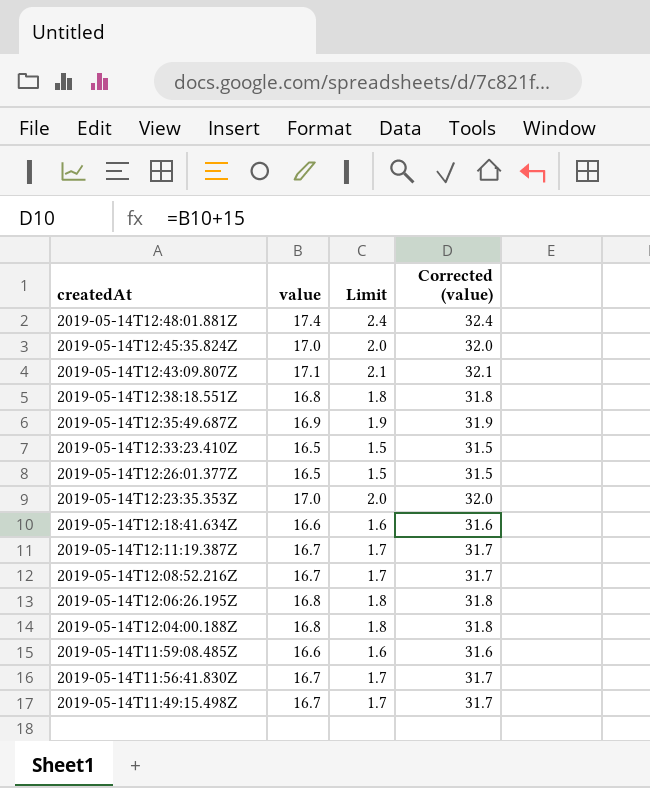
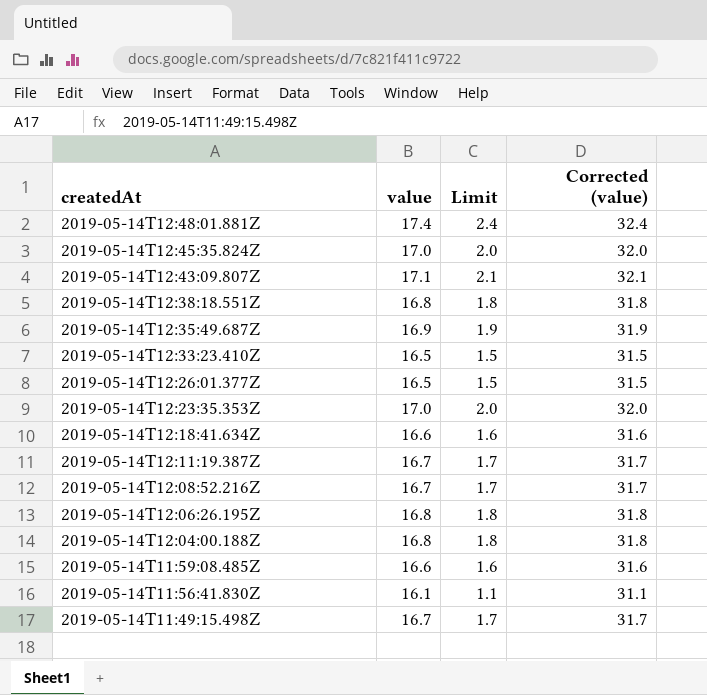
2019-05-14T11:56:41.830Z | value: 16.7 -> 16.1
2019-05-14T11:56:41.830Z | Limit: 1.7 -> 1.1
2019-05-14T11:56:41.830Z | Corrected (value): 31.7 -> 31.1

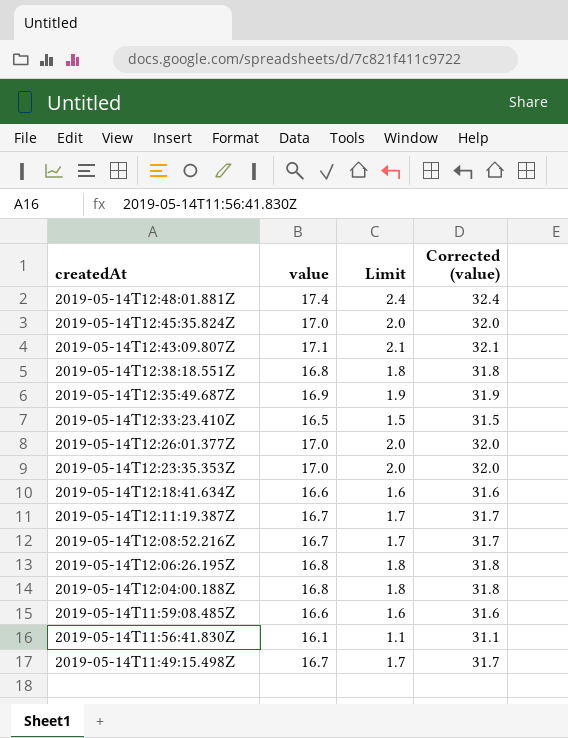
2019-05-14T12:26:01.377Z | value: 16.5 -> 17.0
2019-05-14T12:26:01.377Z | Limit: 1.5 -> 2.0
2019-05-14T12:26:01.377Z | Corrected (value): 31.5 -> 32.0

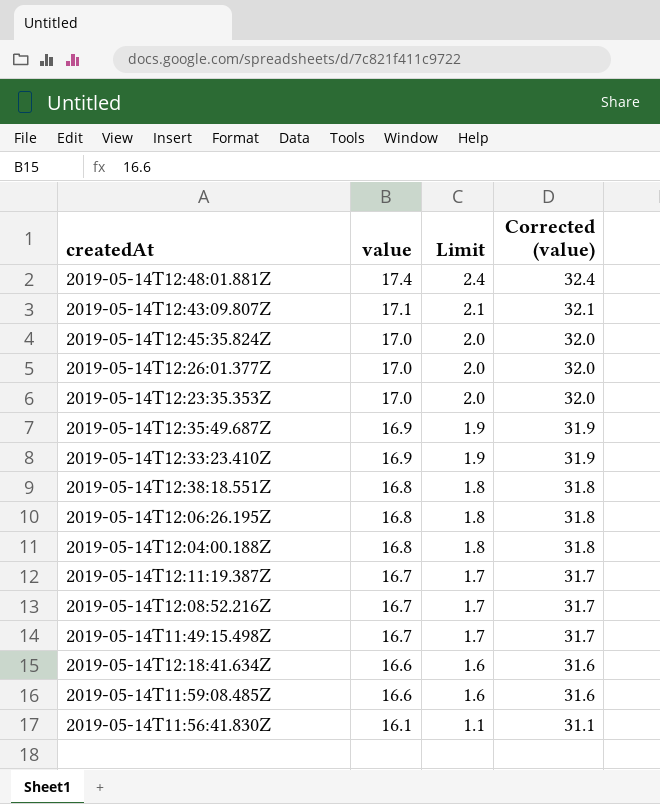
row order: createdAt descending -> value descending
2019-05-14T12:33:23.410Z | value: 16.5 -> 16.9
2019-05-14T12:33:23.410Z | Limit: 1.5 -> 1.9
2019-05-14T12:33:23.410Z | Corrected (value): 31.5 -> 31.9

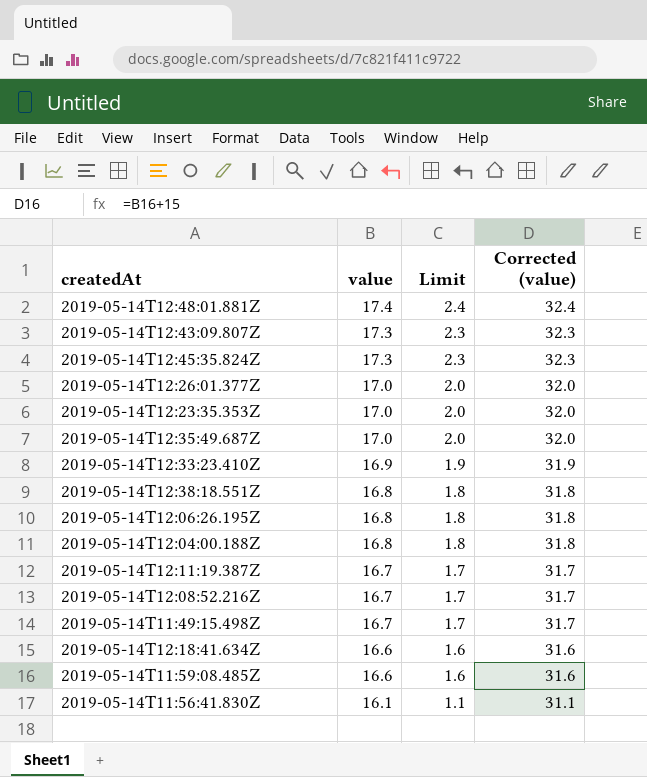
2019-05-14T12:43:09.807Z | value: 17.1 -> 17.3
2019-05-14T12:43:09.807Z | Limit: 2.1 -> 2.3
2019-05-14T12:43:09.807Z | Corrected (value): 32.1 -> 32.3
2019-05-14T12:45:35.824Z | value: 17.0 -> 17.3
2019-05-14T12:45:35.824Z | Limit: 2.0 -> 2.3
2019-05-14T12:45:35.824Z | Corrected (value): 32.0 -> 32.3
2019-05-14T12:35:49.687Z | value: 16.9 -> 17.0
2019-05-14T12:35:49.687Z | Limit: 1.9 -> 2.0
2019-05-14T12:35:49.687Z | Corrected (value): 31.9 -> 32.0

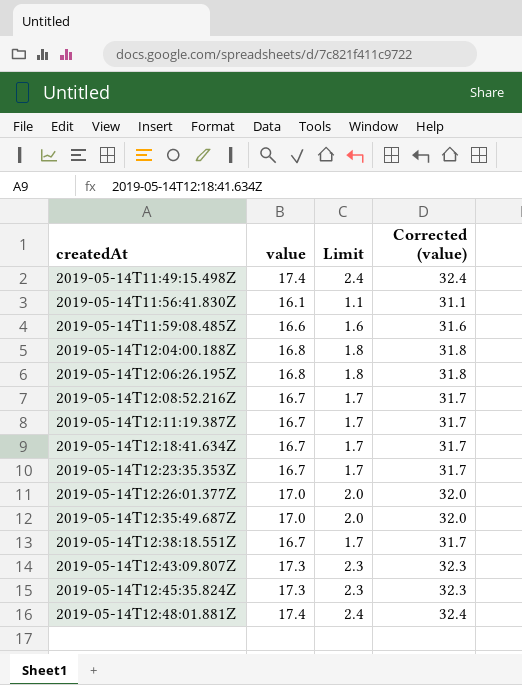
row order: value descending -> createdAt ascending
row 2019-05-14T12:33:23.410Z: 16.9 | 1.9 | 31.9 -> none
2019-05-14T11:49:15.498Z | value: 16.7 -> 17.4
2019-05-14T11:49:15.498Z | Limit: 1.7 -> 2.4
2019-05-14T11:49:15.498Z | Corrected (value): 31.7 -> 32.4
2019-05-14T12:18:41.634Z | value: 16.6 -> 16.7
2019-05-14T12:18:41.634Z | Limit: 1.6 -> 1.7
2019-05-14T12:18:41.634Z | Corrected (value): 31.6 -> 31.7
2019-05-14T12:23:35.353Z | value: 17.0 -> 16.7
2019-05-14T12:23:35.353Z | Limit: 2.0 -> 1.7
2019-05-14T12:23:35.353Z | Corrected (value): 32.0 -> 31.7
2019-05-14T12:38:18.551Z | value: 16.8 -> 16.7
2019-05-14T12:38:18.551Z | Limit: 1.8 -> 1.7
2019-05-14T12:38:18.551Z | Corrected (value): 31.8 -> 31.7

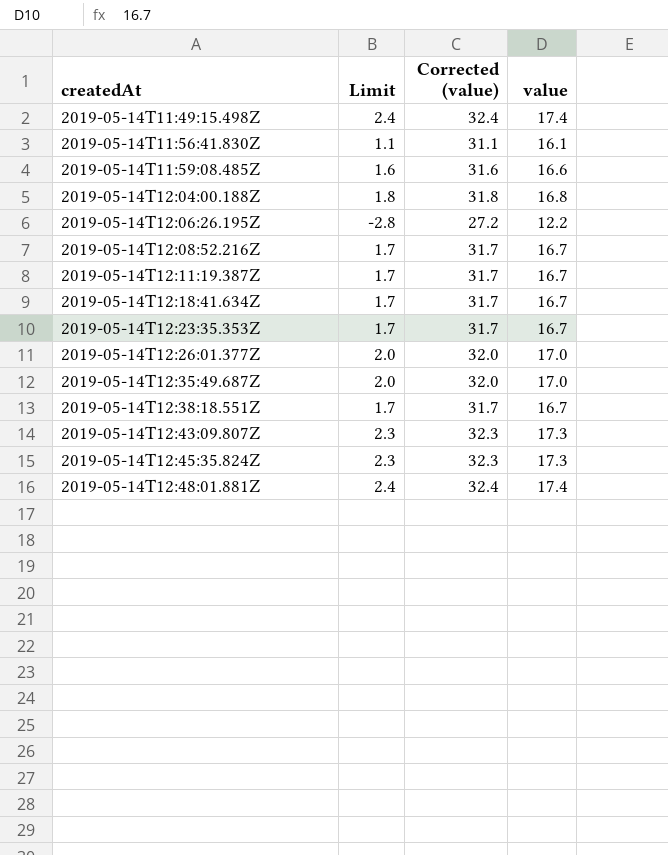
column value | position: 2 -> 4
2019-05-14T12:06:26.195Z | Limit: 1.8 -> -2.8
2019-05-14T12:06:26.195Z | Corrected (value): 31.8 -> 27.2
2019-05-14T12:06:26.195Z | value: 16.8 -> 12.2

